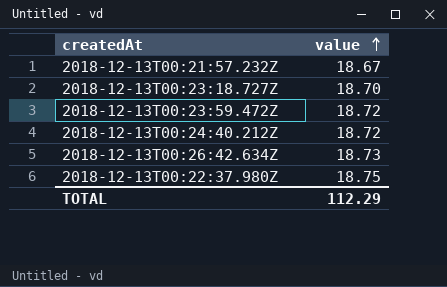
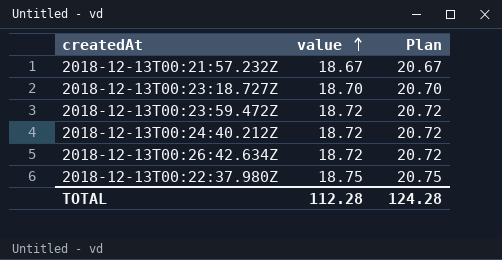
column Plan | formula: none -> [value] + 2
2018-12-13T00:26:42.634Z | value: 18.73 -> 18.72
TOTAL | value: 112.29 -> 112.28

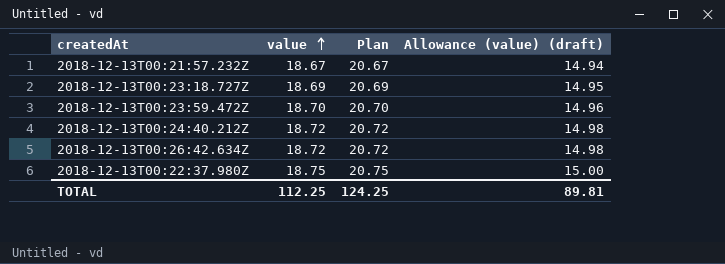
column Allowance (value) (draft) | formula: none -> [value] * 0.8
2018-12-13T00:23:18.727Z | value: 18.70 -> 18.69
2018-12-13T00:23:18.727Z | Plan: 20.70 -> 20.69
2018-12-13T00:23:59.472Z | value: 18.72 -> 18.70
2018-12-13T00:23:59.472Z | Plan: 20.72 -> 20.70
TOTAL | value: 112.28 -> 112.25
TOTAL | Plan: 124.28 -> 124.25

